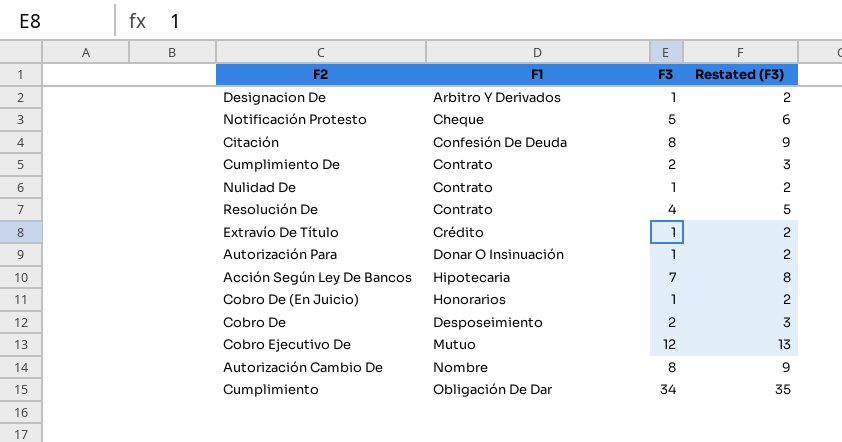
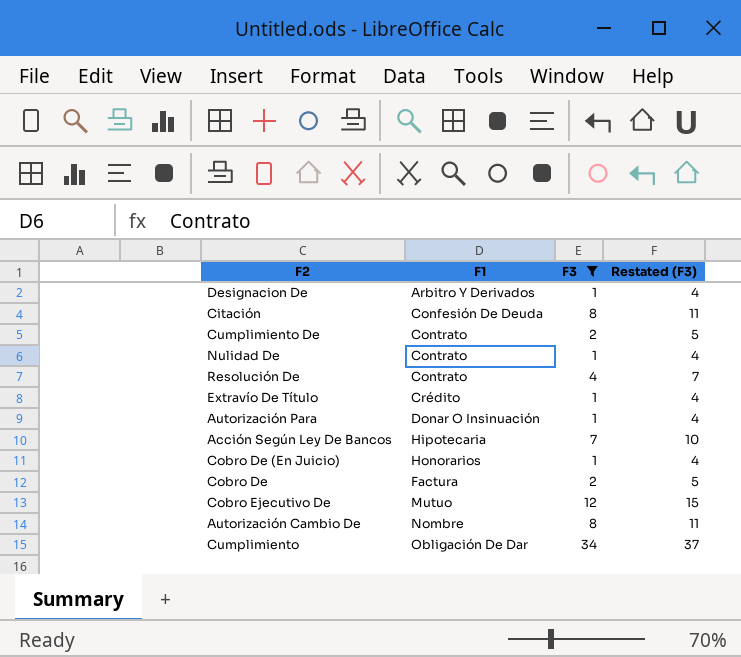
filter: none -> F3 != 5
column Restated (F3) | formula: [F3] + 1 -> [F3] + 3
Cobro De | F1: Desposeimiento -> Factura

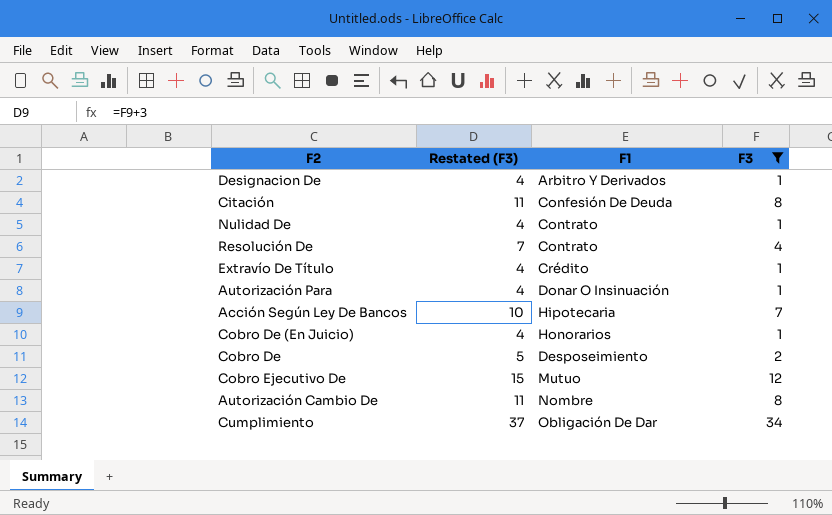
column Restated (F3) | position: 4 -> 2
row Cumplimiento De: Contrato | 2 | 5 -> none
Cobro De | F1: Factura -> Desposeimiento

